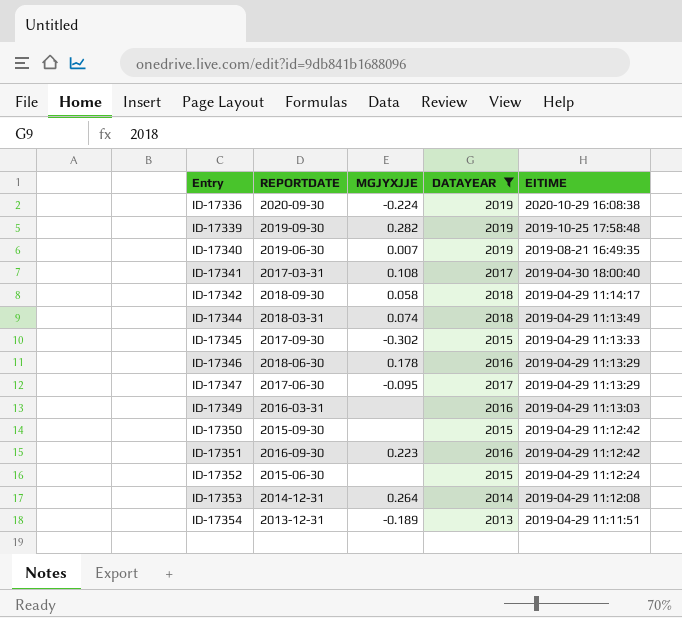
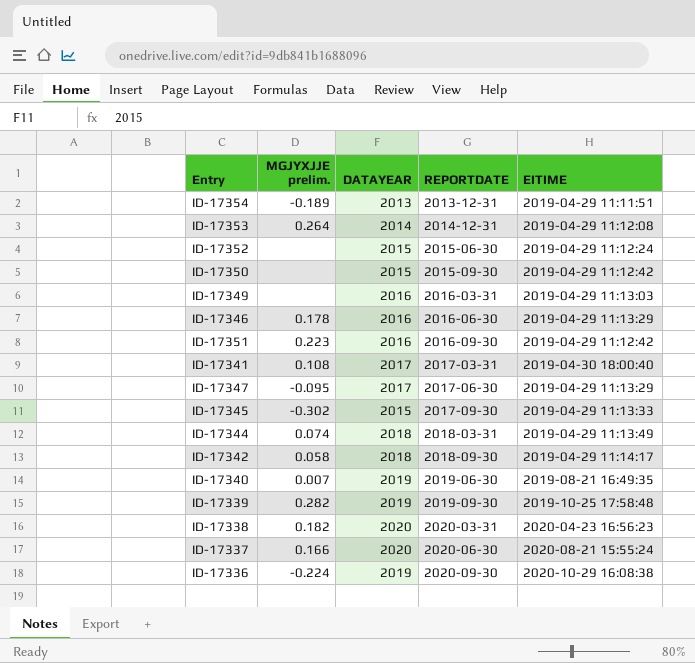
filter: DATAYEAR != 2020 -> none
row order: Entry ascending -> REPORTDATE ascending
column name: MGJYXJJE -> MGJYXJJE prelim.
column REPORTDATE | position: 2 -> 4
ID-17346 | REPORTDATE: 2018-06-30 -> 2016-06-30

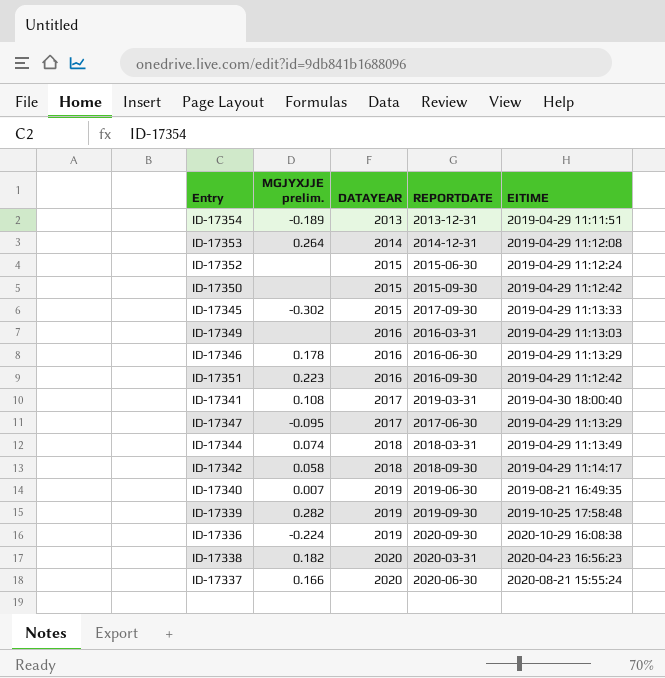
row order: REPORTDATE ascending -> DATAYEAR ascending
ID-17341 | REPORTDATE: 2017-03-31 -> 2019-03-31

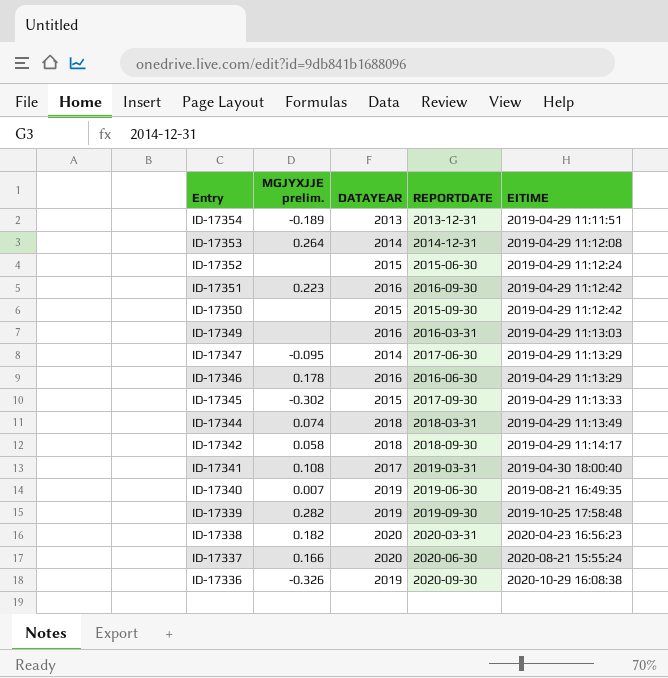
row order: DATAYEAR ascending -> Entry descending
ID-17347 | DATAYEAR: 2017 -> 2014
ID-17336 | MGJYXJJE prelim.: -0.224 -> -0.326

